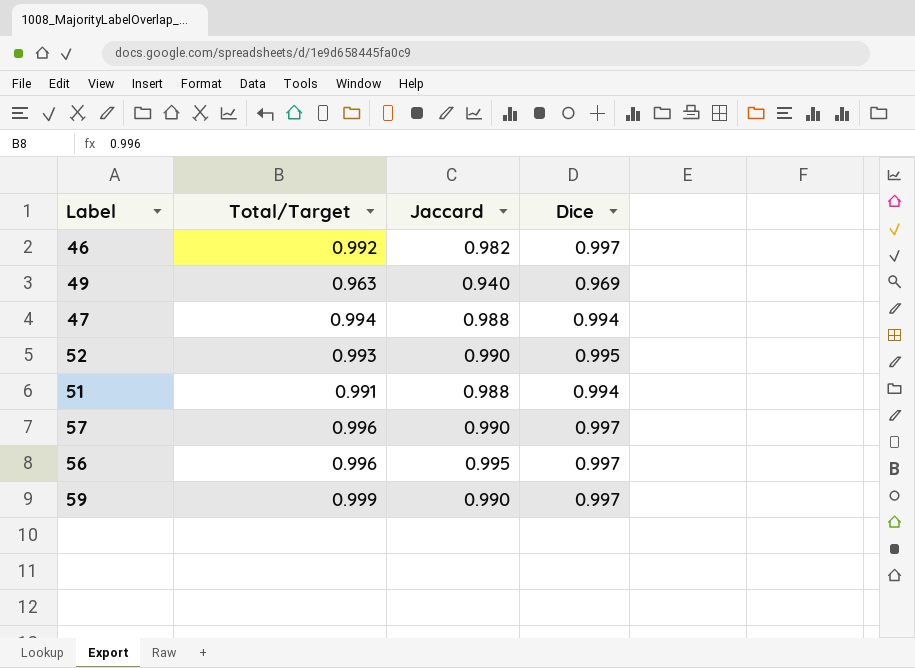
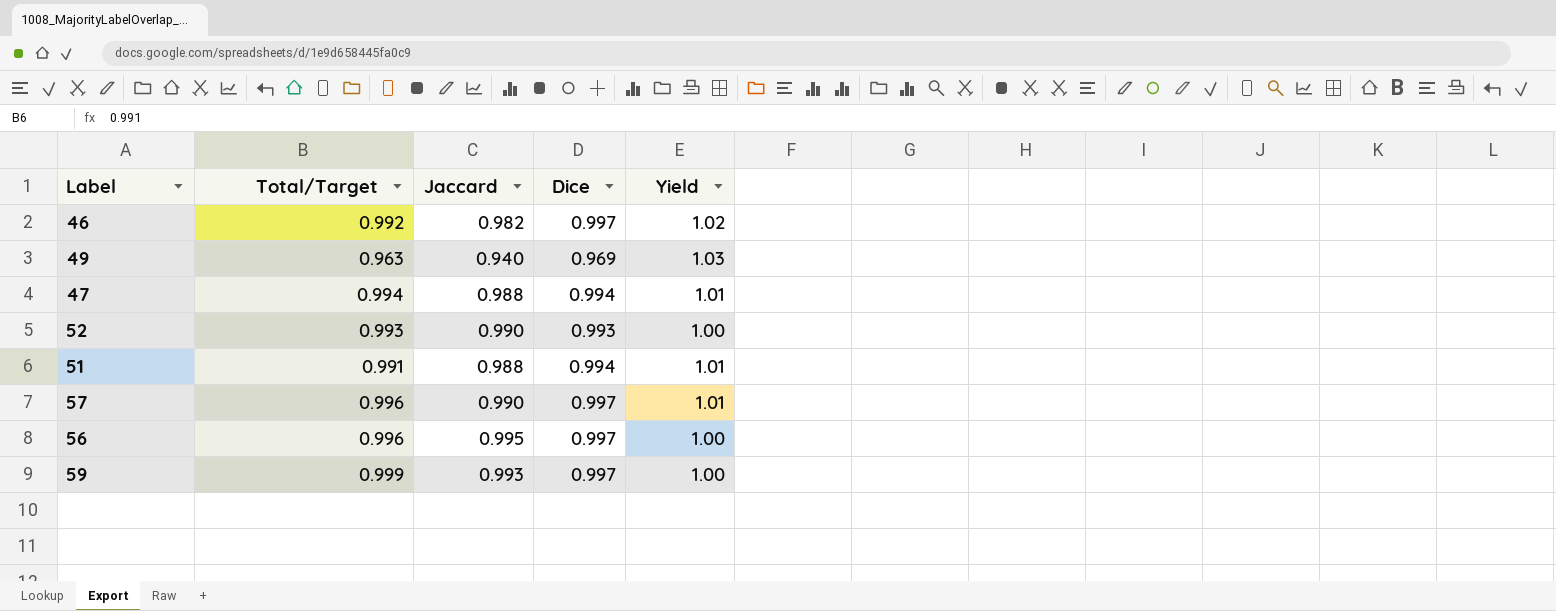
column Yield | formula: none -> [Dice] / [Jaccard]
52 | Dice: 0.995 -> 0.993
59 | Jaccard: 0.990 -> 0.993

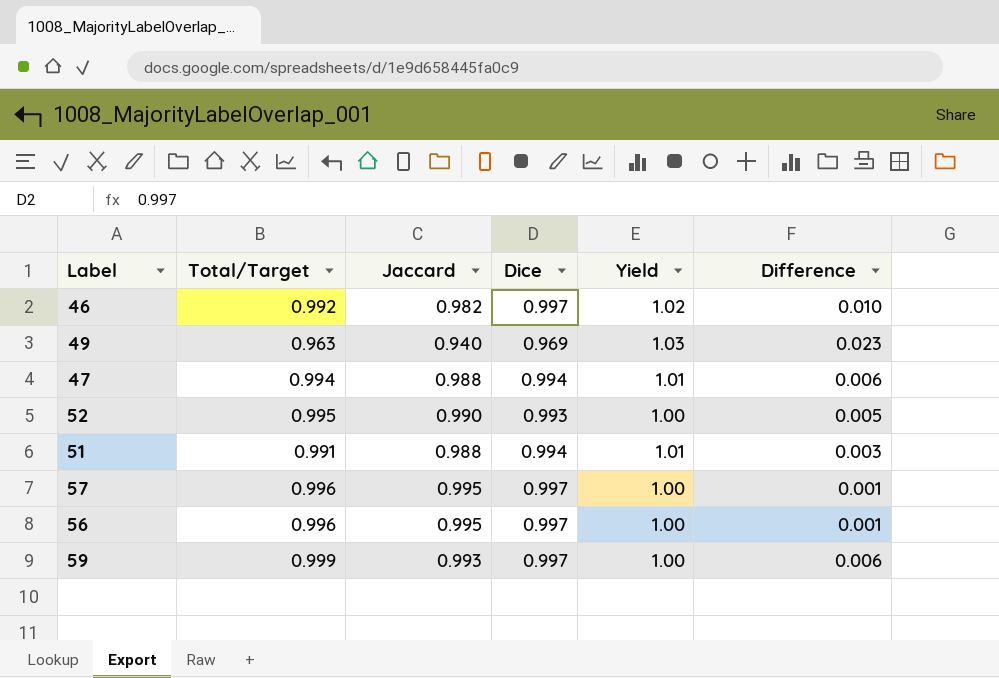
column Difference | formula: none -> [Total/Target] - [Jaccard]
52 | Total/Target: 0.993 -> 0.995
57 | Jaccard: 0.990 -> 0.995
57 | Yield: 1.01 -> 1.00

